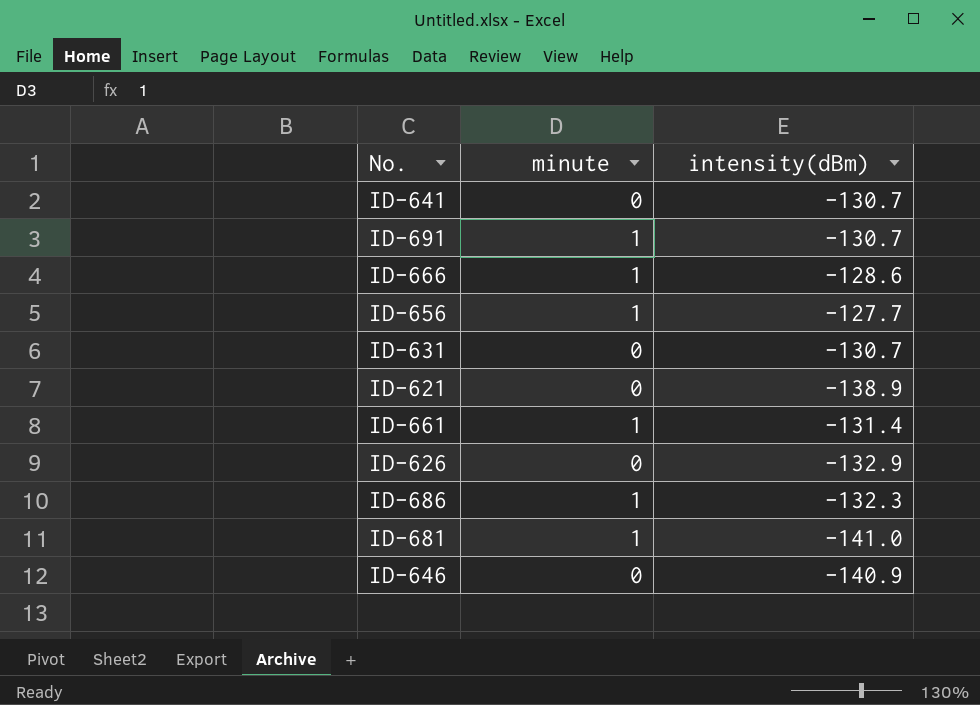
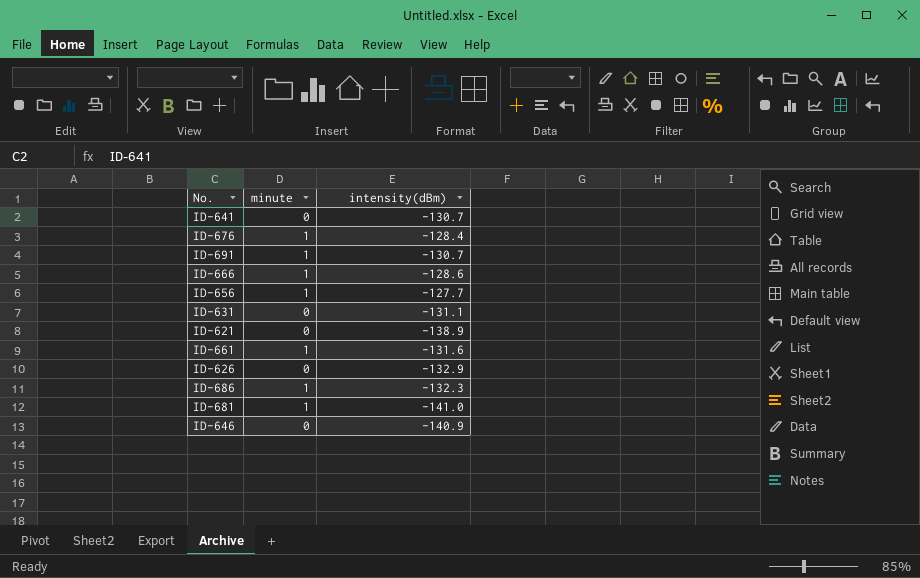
row ID-676: none -> 1 | -128.4
ID-631 | intensity(dBm): -130.7 -> -131.1
ID-661 | intensity(dBm): -131.4 -> -131.6

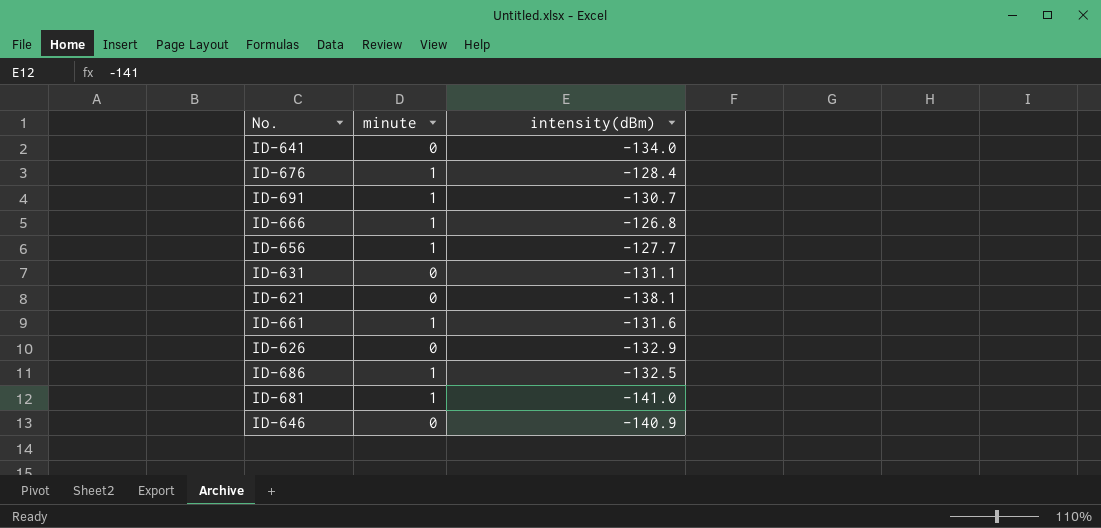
ID-641 | intensity(dBm): -130.7 -> -134.0
ID-666 | intensity(dBm): -128.6 -> -126.8
ID-621 | intensity(dBm): -138.9 -> -138.1
ID-686 | intensity(dBm): -132.3 -> -132.5

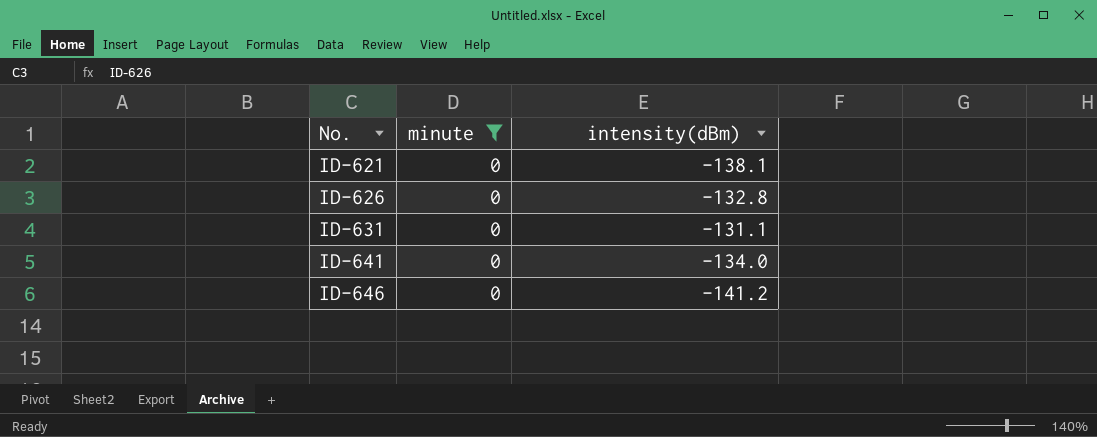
filter: none -> minute = 0
row order: none -> No. ascending
ID-626 | intensity(dBm): -132.9 -> -132.8
ID-646 | intensity(dBm): -140.9 -> -141.2

